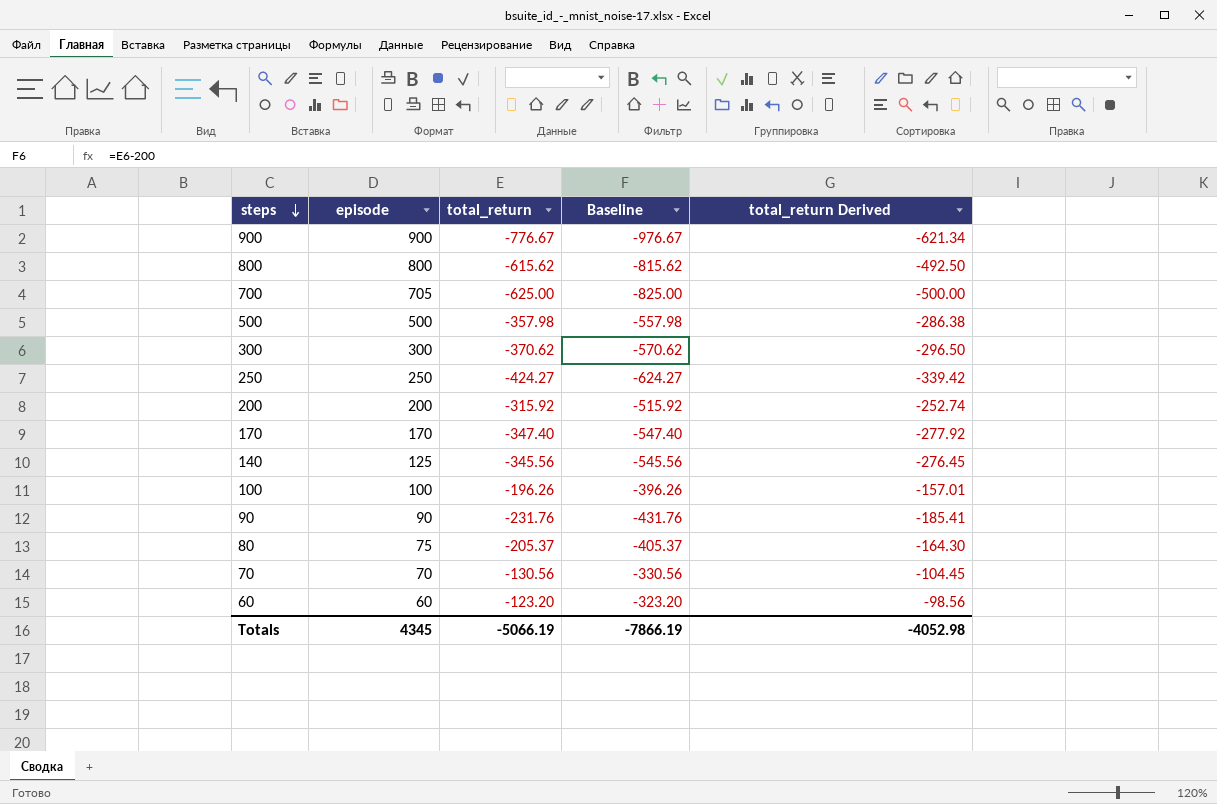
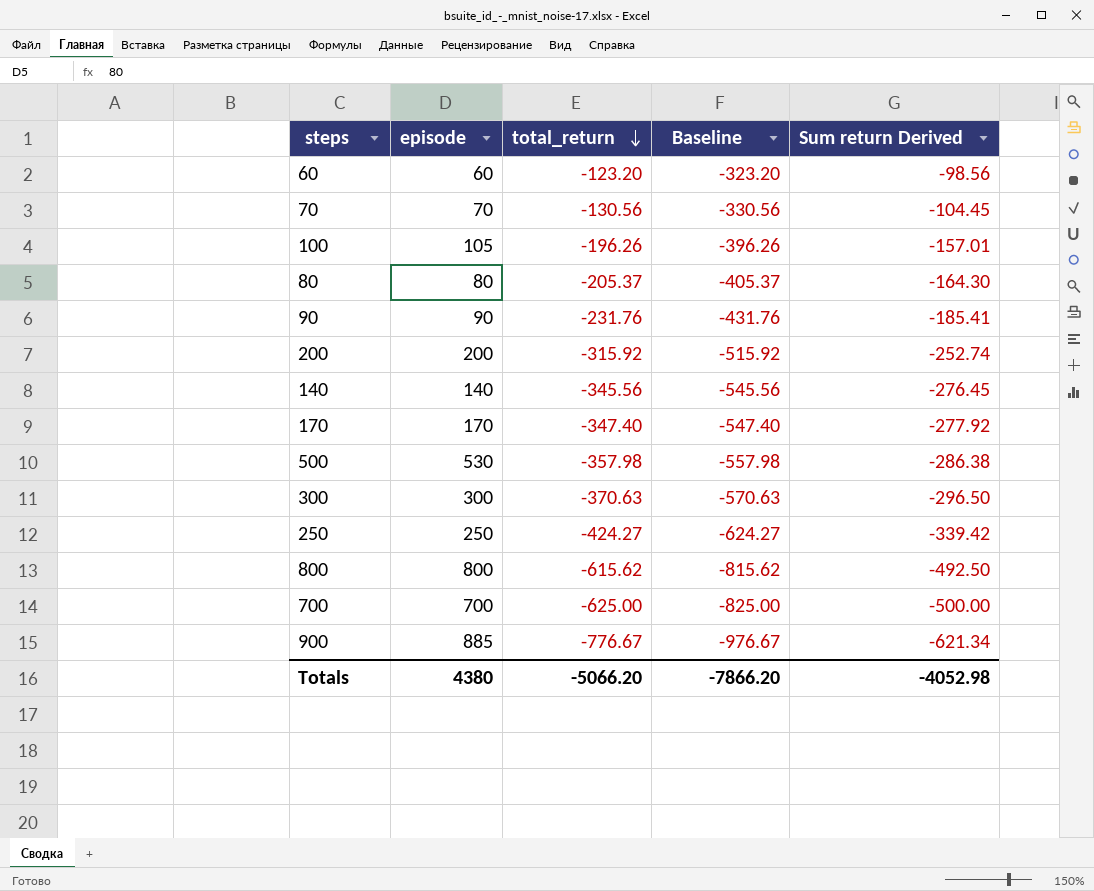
row order: steps descending -> total_return descending
column name: total_return Derived -> Sum return Derived
100 | episode: 100 -> 105
80 | episode: 75 -> 80
140 | episode: 125 -> 140
500 | episode: 500 -> 530
300 | total_return: -370.62 -> -370.63
300 | Baseline: -570.62 -> -570.63
700 | episode: 705 -> 700
900 | episode: 900 -> 885
Totals | episode: 4345 -> 4380
Totals | total_return: -5066.19 -> -5066.20
Totals | Baseline: -7866.19 -> -7866.20

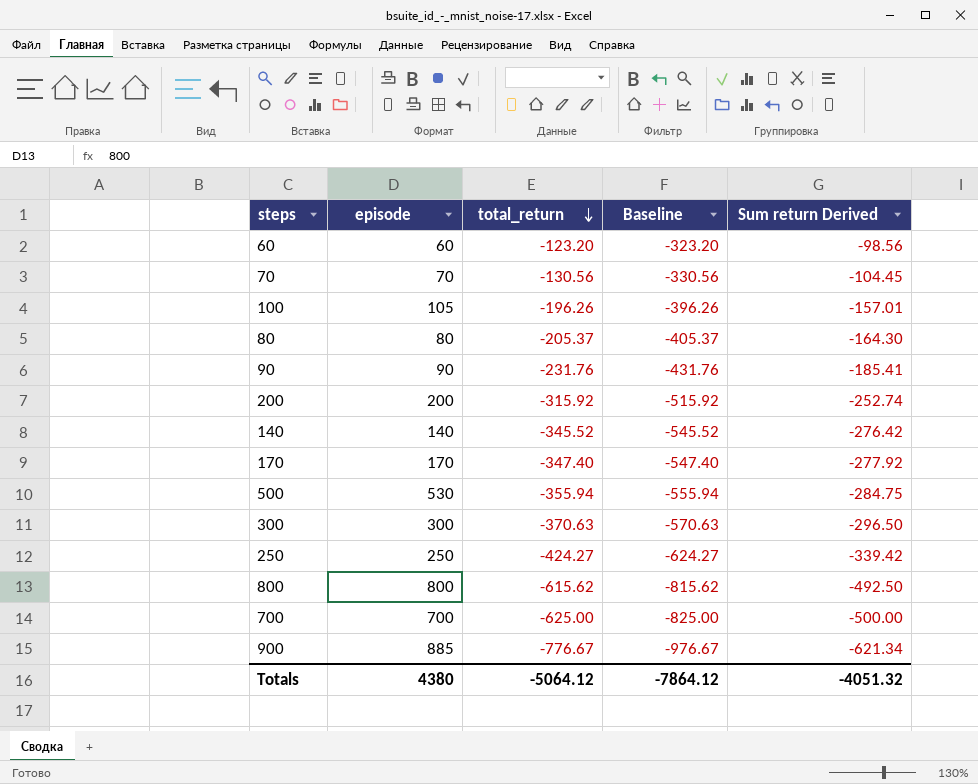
140 | total_return: -345.56 -> -345.52
140 | Baseline: -545.56 -> -545.52
140 | Sum return Derived: -276.45 -> -276.42
500 | total_return: -357.98 -> -355.94
500 | Baseline: -557.98 -> -555.94
500 | Sum return Derived: -286.38 -> -284.75
Totals | total_return: -5066.20 -> -5064.12
Totals | Baseline: -7866.20 -> -7864.12
Totals | Sum return Derived: -4052.98 -> -4051.32

